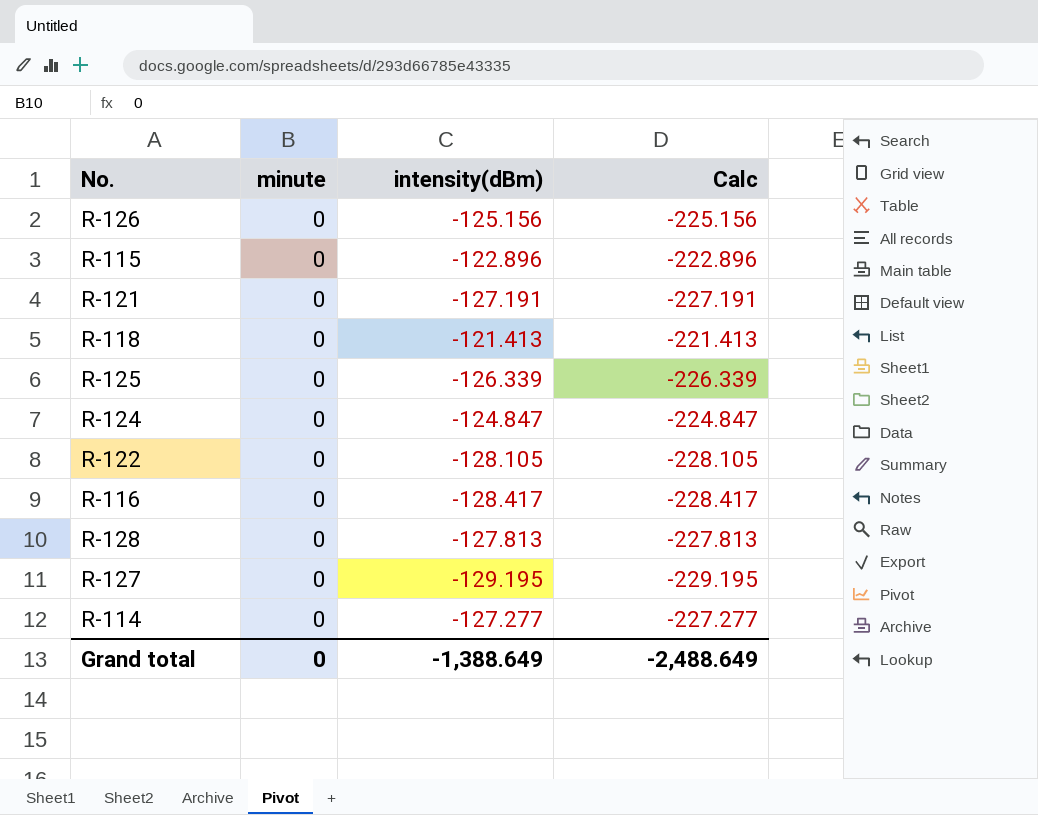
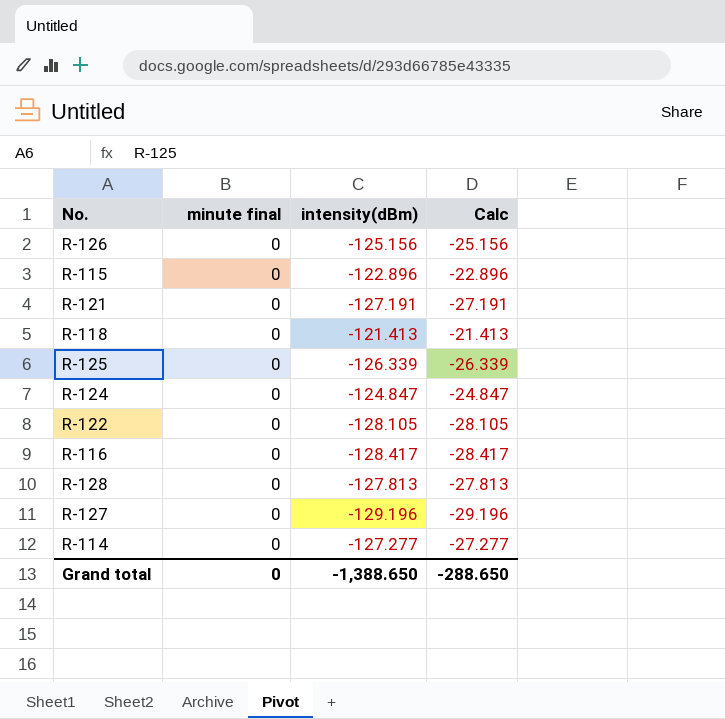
column name: minute -> minute final
column Calc | formula: [intensity(dBm)] - 100 -> [intensity(dBm)] + 100
R-127 | intensity(dBm): -129.195 -> -129.196
Grand total | intensity(dBm): -1,388.649 -> -1,388.650
Grand total | Calc: -2,488.649 -> -288.650

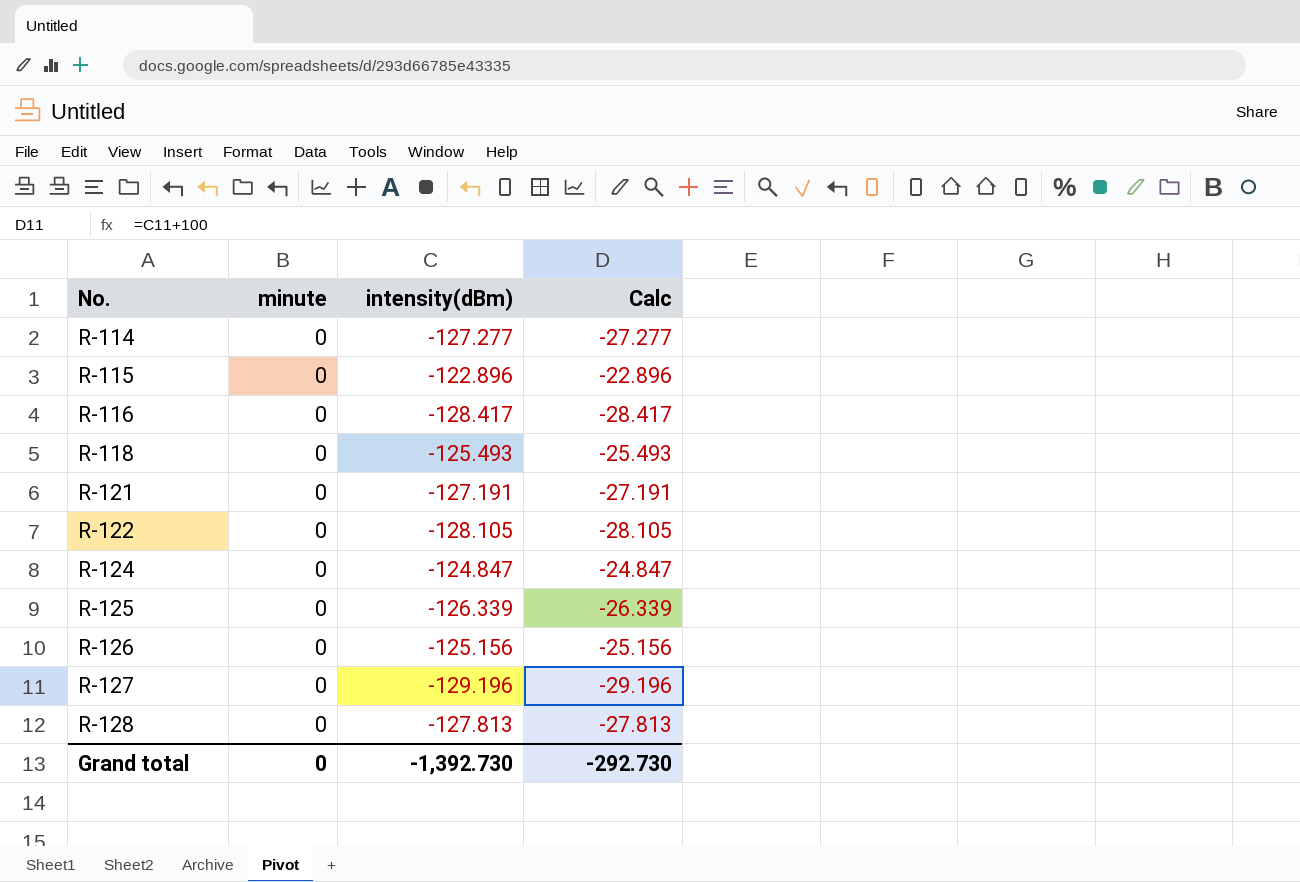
row order: none -> No. ascending
column name: minute final -> minute
R-118 | intensity(dBm): -121.413 -> -125.493
R-118 | Calc: -21.413 -> -25.493
Grand total | intensity(dBm): -1,388.650 -> -1,392.730
Grand total | Calc: -288.650 -> -292.730

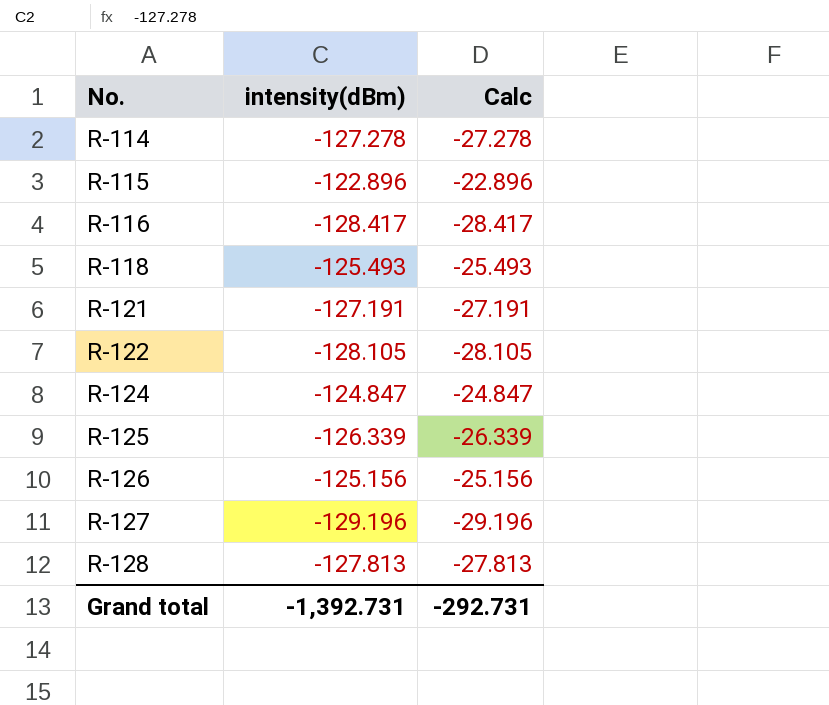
column minute | position: 2 -> none
R-114 | intensity(dBm): -127.277 -> -127.278
R-114 | Calc: -27.277 -> -27.278
Grand total | intensity(dBm): -1,392.730 -> -1,392.731
Grand total | Calc: -292.730 -> -292.731

